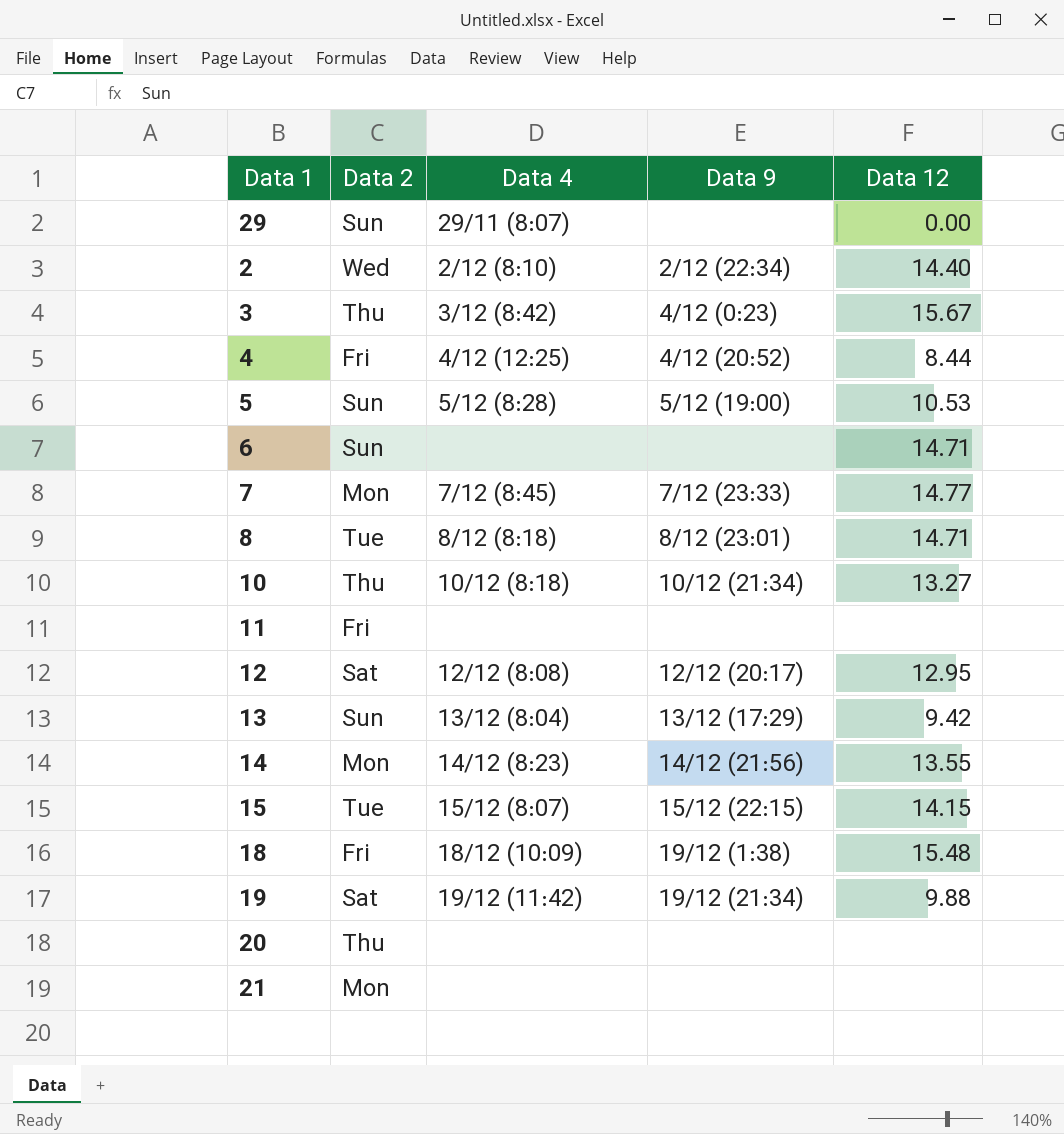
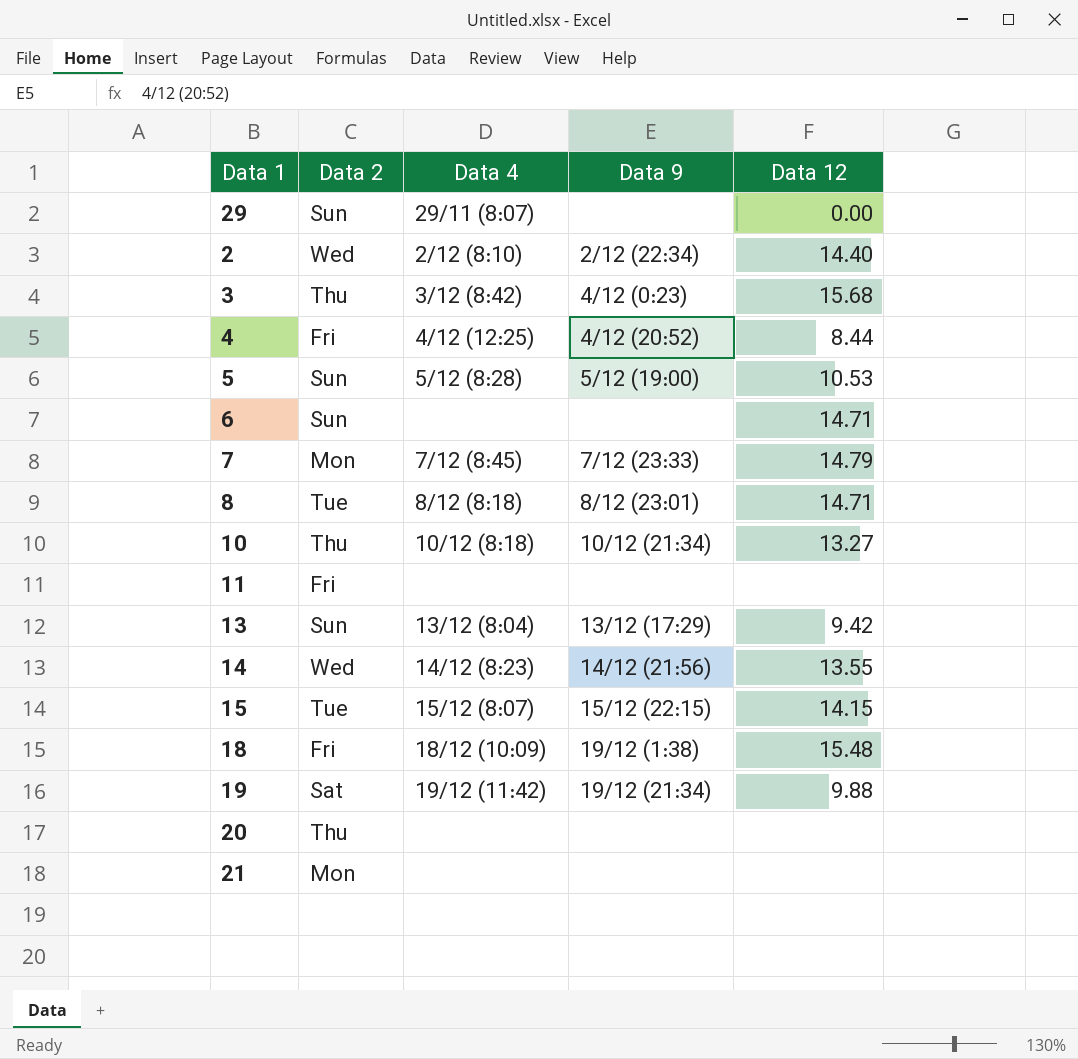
row 12: Sat | 12/12 (8:08) | 12/12 (20:17) | 12.95 -> none
3 | Data 12: 15.67 -> 15.68
7 | Data 12: 14.77 -> 14.79
14 | Data 2: Mon -> Wed

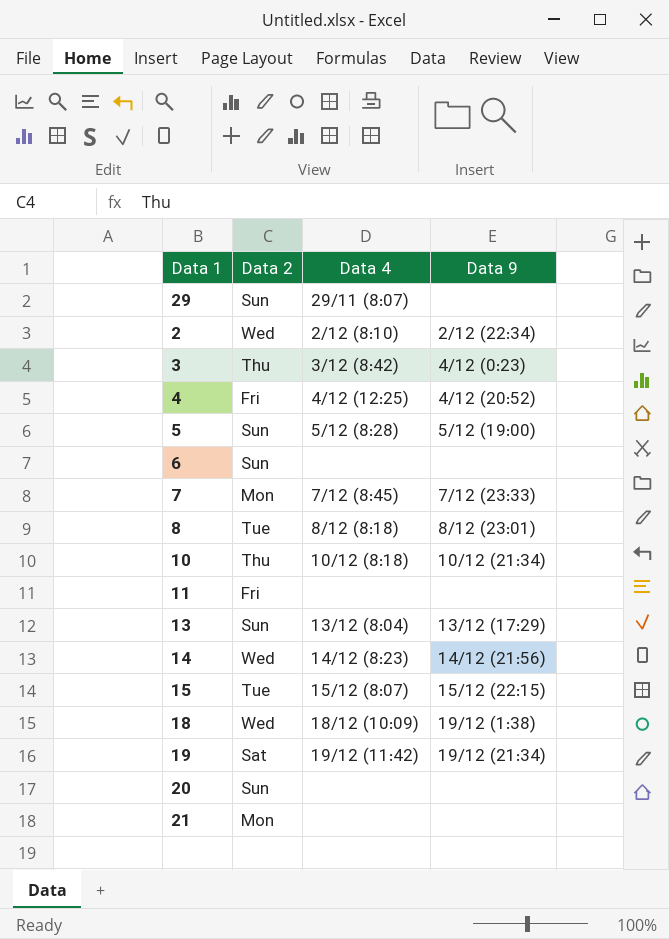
column Data 12 | position: 5 -> none
18 | Data 2: Fri -> Wed
20 | Data 2: Thu -> Sun

